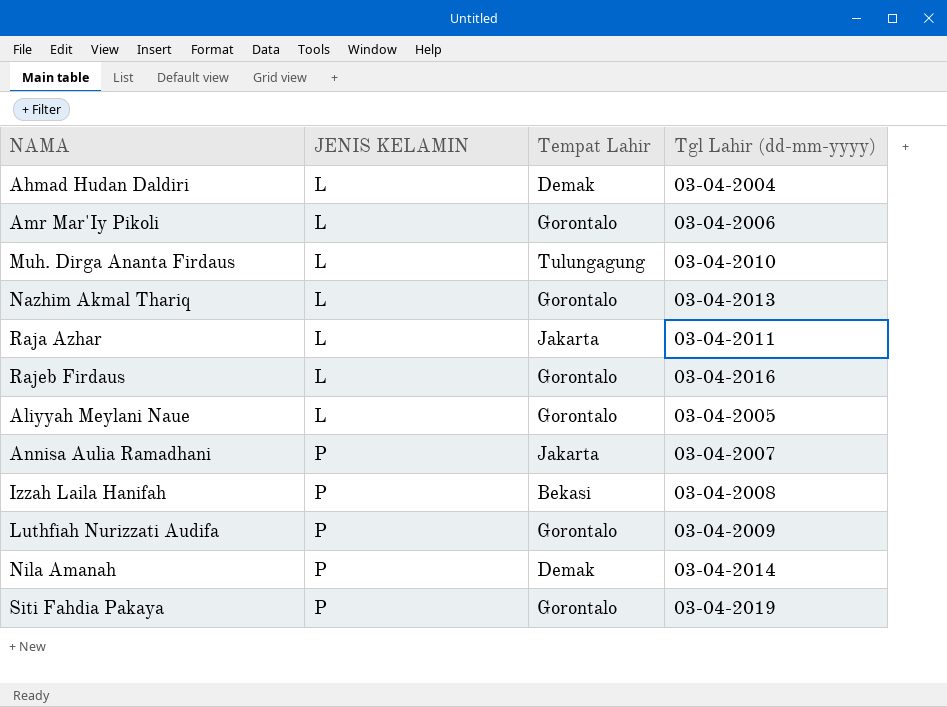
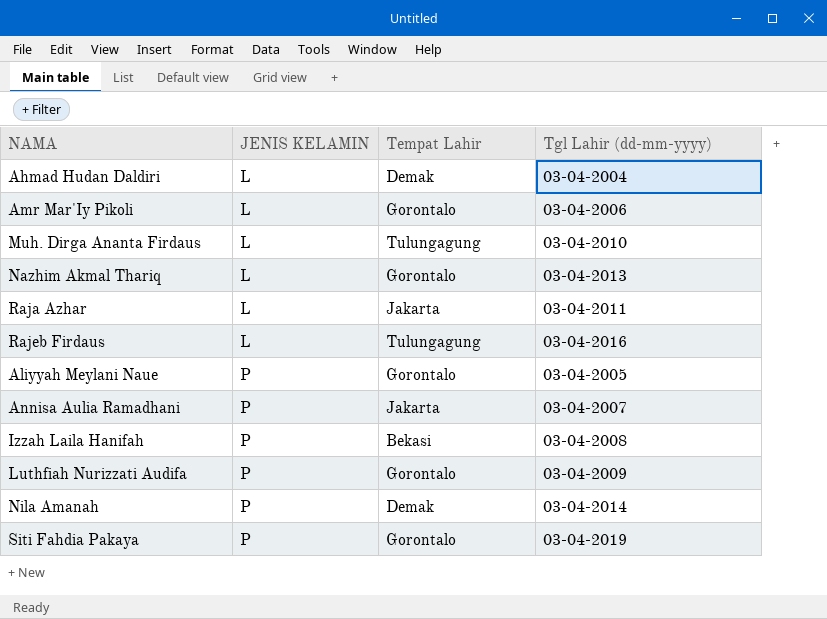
Rajeb Firdaus | Tempat Lahir: Gorontalo -> Tulungagung
Aliyyah Meylani Naue | JENIS KELAMIN: L -> P

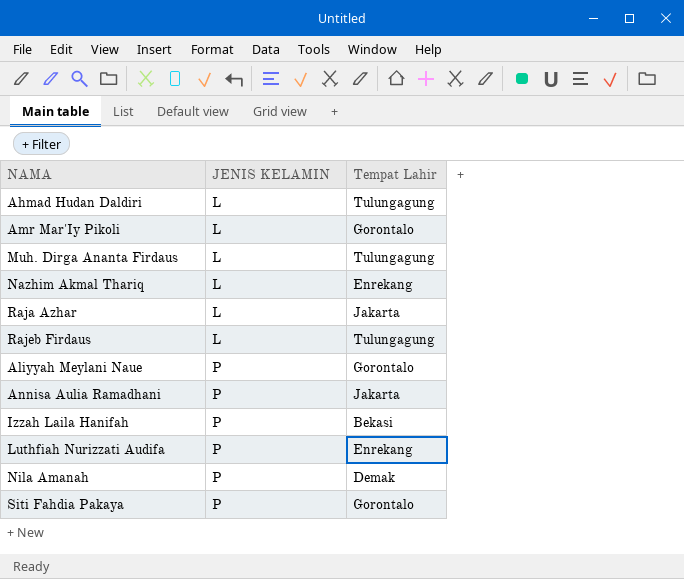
column Tgl Lahir (dd-mm-yyyy) | position: 4 -> none
Ahmad Hudan Daldiri | Tempat Lahir: Demak -> Tulungagung
Nazhim Akmal Thariq | Tempat Lahir: Gorontalo -> Enrekang
Luthfiah Nurizzati Audifa | Tempat Lahir: Gorontalo -> Enrekang

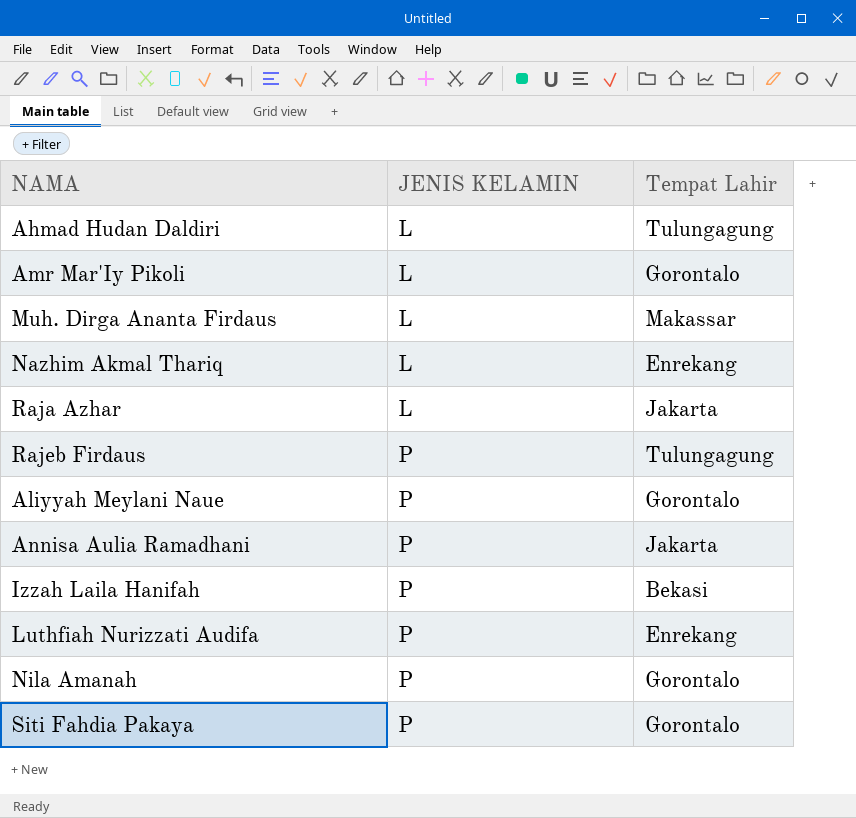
Muh. Dirga Ananta Firdaus | Tempat Lahir: Tulungagung -> Makassar
Rajeb Firdaus | JENIS KELAMIN: L -> P
Nila Amanah | Tempat Lahir: Demak -> Gorontalo

